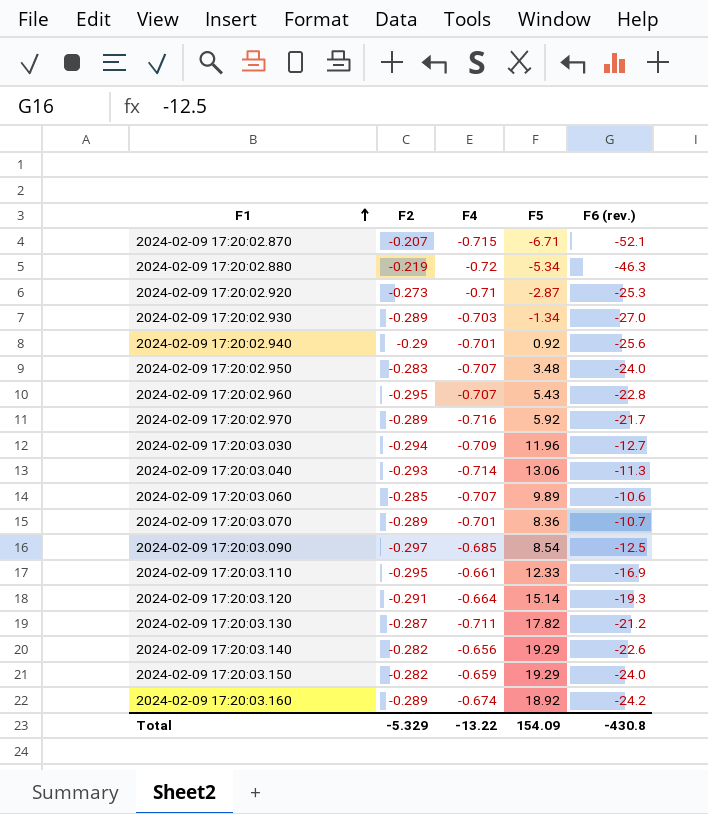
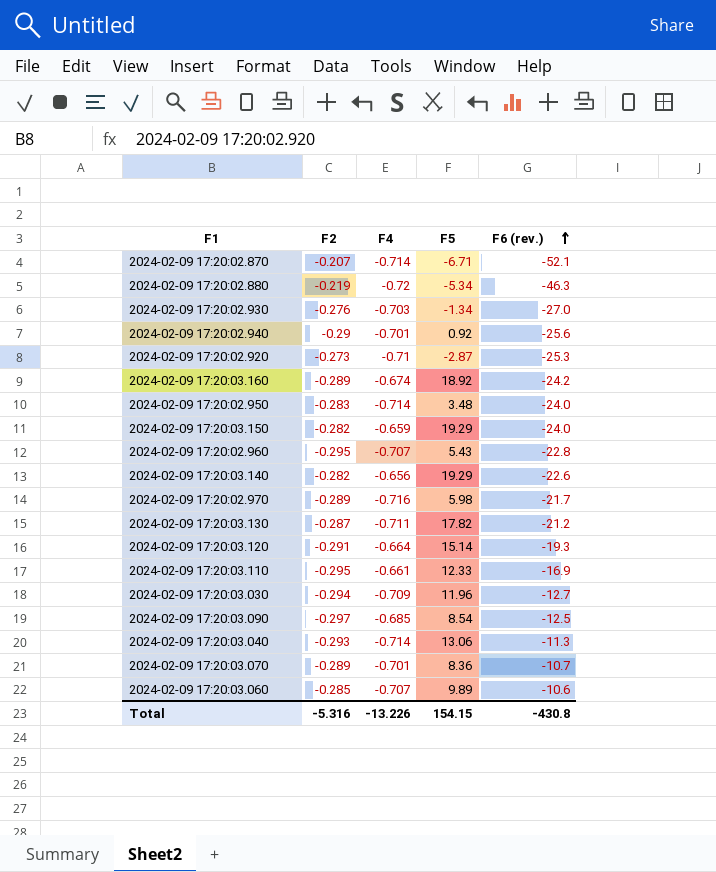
row order: F1 ascending -> F6 (rev.) ascending
2024-02-09 17:20:02.870 | F4: -0.715 -> -0.714
2024-02-09 17:20:02.930 | F2: -0.289 -> -0.276
2024-02-09 17:20:02.950 | F4: -0.707 -> -0.714
2024-02-09 17:20:02.970 | F5: 5.92 -> 5.98
Total | F2: -5.329 -> -5.316
Total | F4: -13.22 -> -13.226
Total | F5: 154.09 -> 154.15

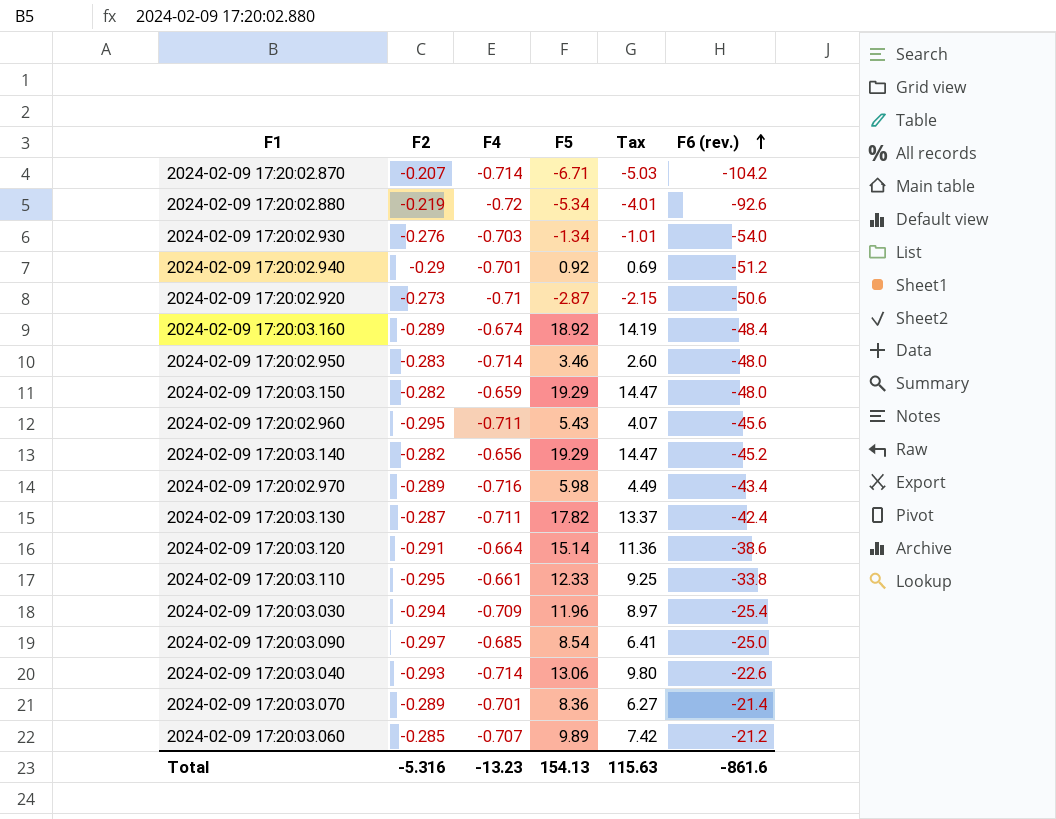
column Tax | formula: none -> [F5] * 0.75
2024-02-09 17:20:02.870 | F6 (rev.): -52.1 -> -104.2
2024-02-09 17:20:02.880 | F6 (rev.): -46.3 -> -92.6
2024-02-09 17:20:02.930 | F6 (rev.): -27.0 -> -54.0
2024-02-09 17:20:02.940 | F6 (rev.): -25.6 -> -51.2
2024-02-09 17:20:02.920 | F6 (rev.): -25.3 -> -50.6
2024-02-09 17:20:03.160 | F6 (rev.): -24.2 -> -48.4
2024-02-09 17:20:02.950 | F5: 3.48 -> 3.46
2024-02-09 17:20:02.950 | F6 (rev.): -24.0 -> -48.0
2024-02-09 17:20:03.150 | F6 (rev.): -24.0 -> -48.0
2024-02-09 17:20:02.960 | F4: -0.707 -> -0.711
2024-02-09 17:20:02.960 | F6 (rev.): -22.8 -> -45.6
2024-02-09 17:20:03.140 | F6 (rev.): -22.6 -> -45.2
2024-02-09 17:20:02.970 | F6 (rev.): -21.7 -> -43.4
2024-02-09 17:20:03.130 | F6 (rev.): -21.2 -> -42.4
2024-02-09 17:20:03.120 | F6 (rev.): -19.3 -> -38.6
2024-02-09 17:20:03.110 | F6 (rev.): -16.9 -> -33.8
2024-02-09 17:20:03.030 | F6 (rev.): -12.7 -> -25.4
2024-02-09 17:20:03.090 | F6 (rev.): -12.5 -> -25.0
2024-02-09 17:20:03.040 | F6 (rev.): -11.3 -> -22.6
2024-02-09 17:20:03.070 | F6 (rev.): -10.7 -> -21.4
2024-02-09 17:20:03.060 | F6 (rev.): -10.6 -> -21.2
Total | F4: -13.226 -> -13.23
Total | F5: 154.15 -> 154.13
Total | F6 (rev.): -430.8 -> -861.6

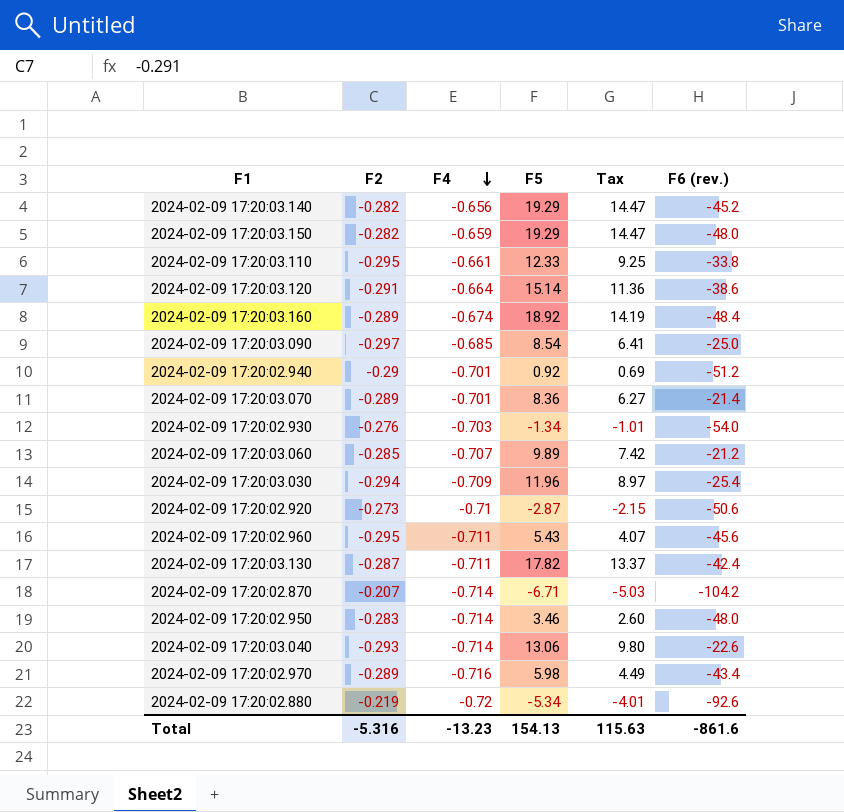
row order: F6 (rev.) ascending -> F4 descending

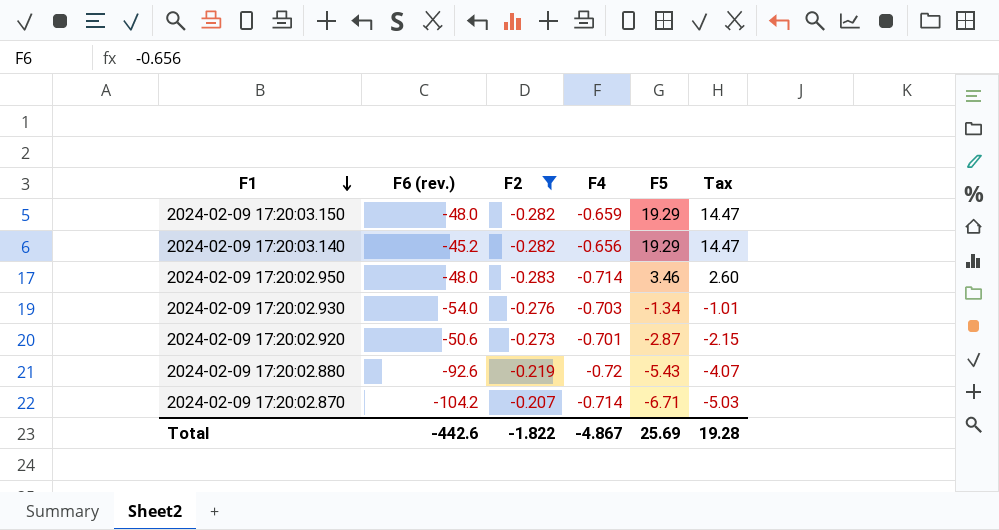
filter: none -> F2 >= -0.283
row order: F4 descending -> F1 descending
column F6 (rev.) | position: 6 -> 2
2024-02-09 17:20:02.920 | F4: -0.71 -> -0.701
2024-02-09 17:20:02.880 | F5: -5.34 -> -5.43
2024-02-09 17:20:02.880 | Tax: -4.01 -> -4.07
Total | F6 (rev.): -861.6 -> -442.6
Total | F2: -5.316 -> -1.822
Total | F4: -13.23 -> -4.867
Total | F5: 154.13 -> 25.69
Total | Tax: 115.63 -> 19.28

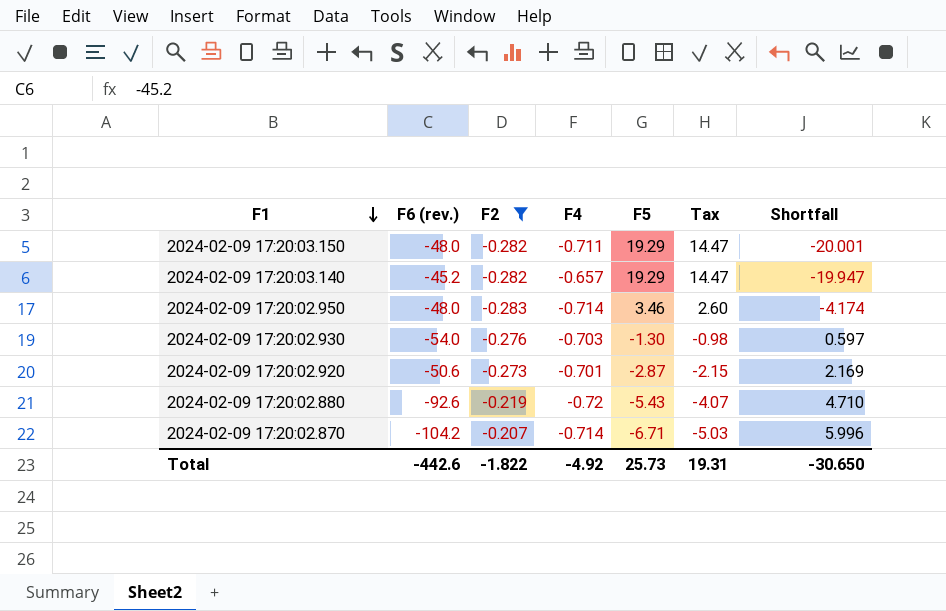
column Shortfall | formula: none -> [F4] - [F5]
2024-02-09 17:20:03.150 | F4: -0.659 -> -0.711
2024-02-09 17:20:03.140 | F4: -0.656 -> -0.657
2024-02-09 17:20:02.930 | F5: -1.34 -> -1.30
2024-02-09 17:20:02.930 | Tax: -1.01 -> -0.98
Total | F4: -4.867 -> -4.92
Total | F5: 25.69 -> 25.73
Total | Tax: 19.28 -> 19.31

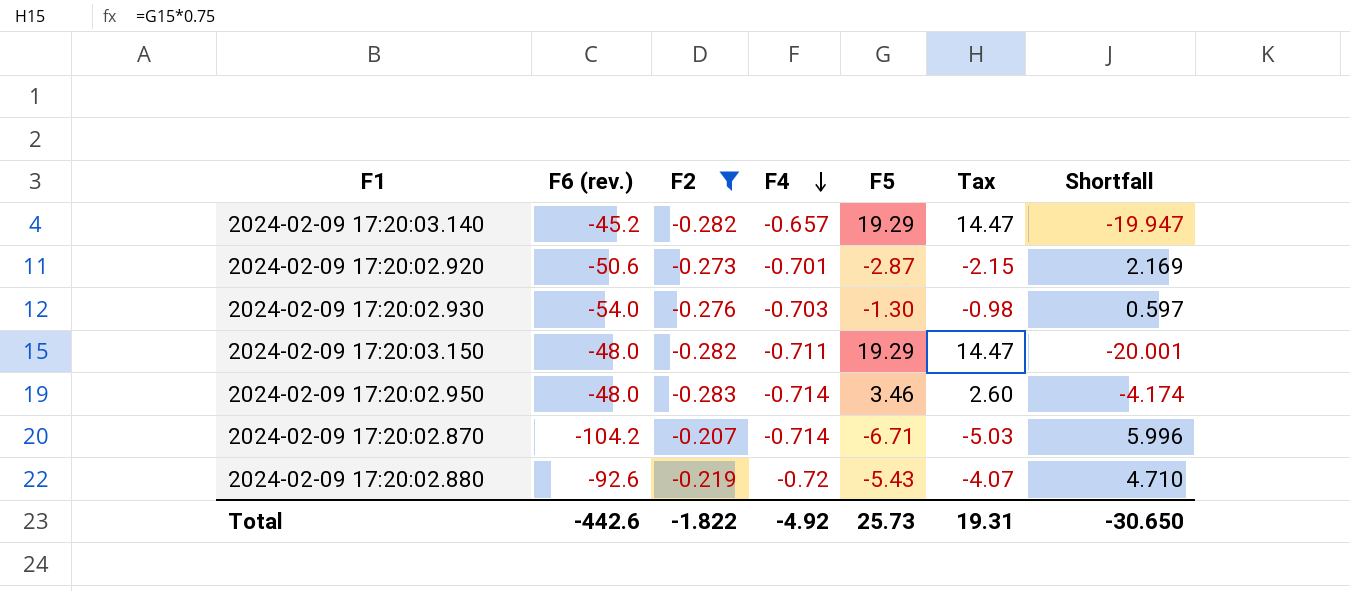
row order: F1 descending -> F4 descending

